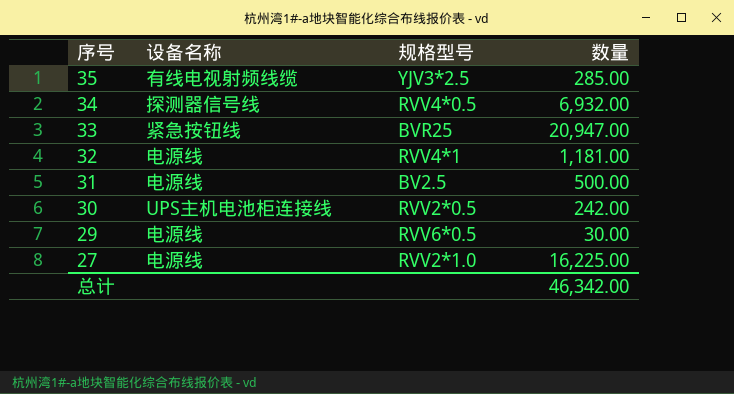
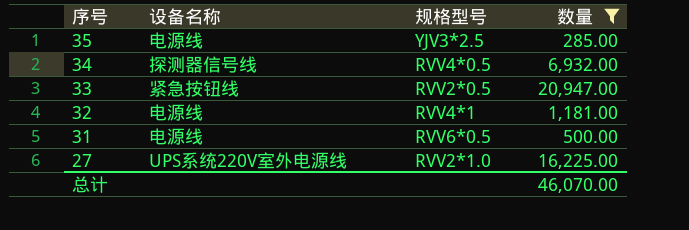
filter: none -> 数量 >= 285.00
35 | 设备名称: 有线电视射频线缆 -> 电源线
33 | 规格型号: BVR25 -> RVV2*0.5
31 | 规格型号: BV2.5 -> RVV6*0.5
27 | 设备名称: 电源线 -> UPS系统220V室外电源线
总计 | 数量: 46,342.00 -> 46,070.00

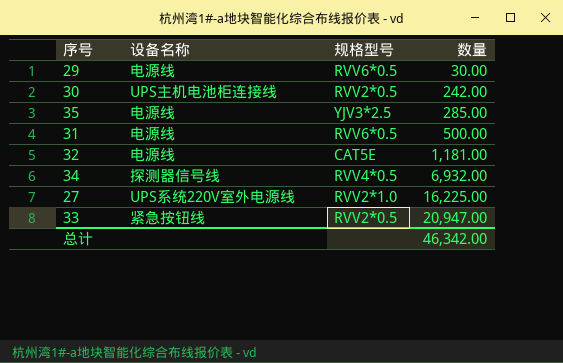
filter: 数量 >= 285.00 -> none
row order: 序号 descending -> 数量 ascending
32 | 规格型号: RVV4*1 -> CAT5E
总计 | 数量: 46,070.00 -> 46,342.00

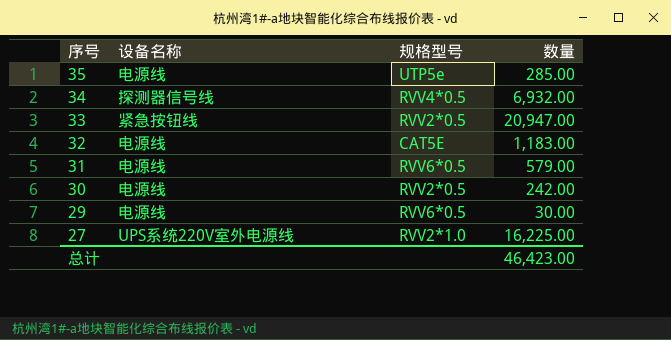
row order: 数量 ascending -> 序号 descending
35 | 规格型号: YJV3*2.5 -> UTP5e
32 | 数量: 1,181.00 -> 1,183.00
31 | 数量: 500.00 -> 579.00
30 | 设备名称: UPS主机电池柜连接线 -> 电源线
总计 | 数量: 46,342.00 -> 46,423.00

